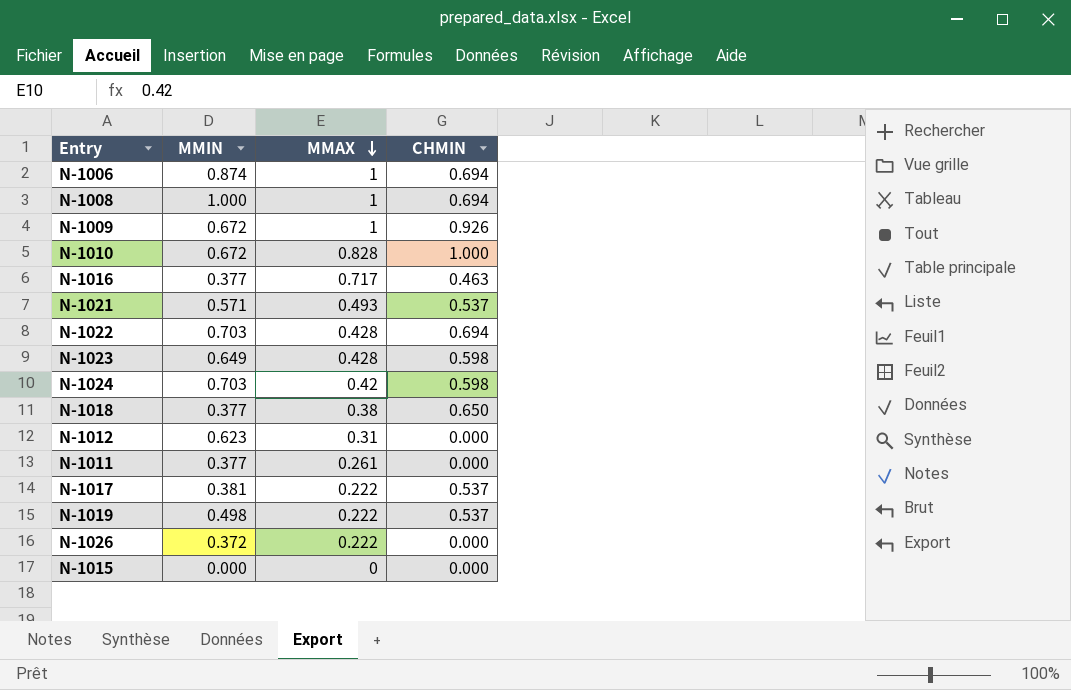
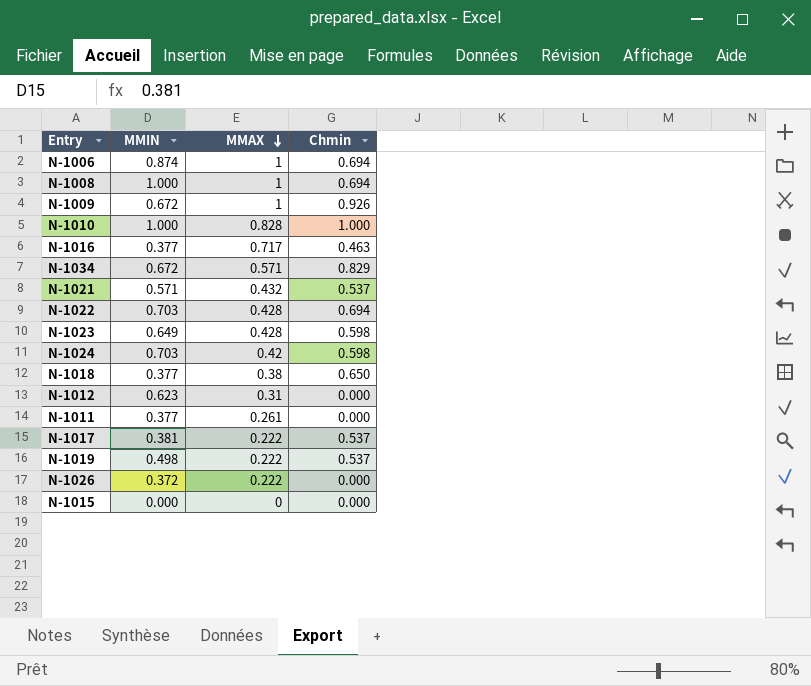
column name: CHMIN -> Chmin
N-1010 | MMIN: 0.672 -> 1.000
row N-1034: none -> 0.672 | 0.571 | 0.829
N-1021 | MMAX: 0.493 -> 0.432

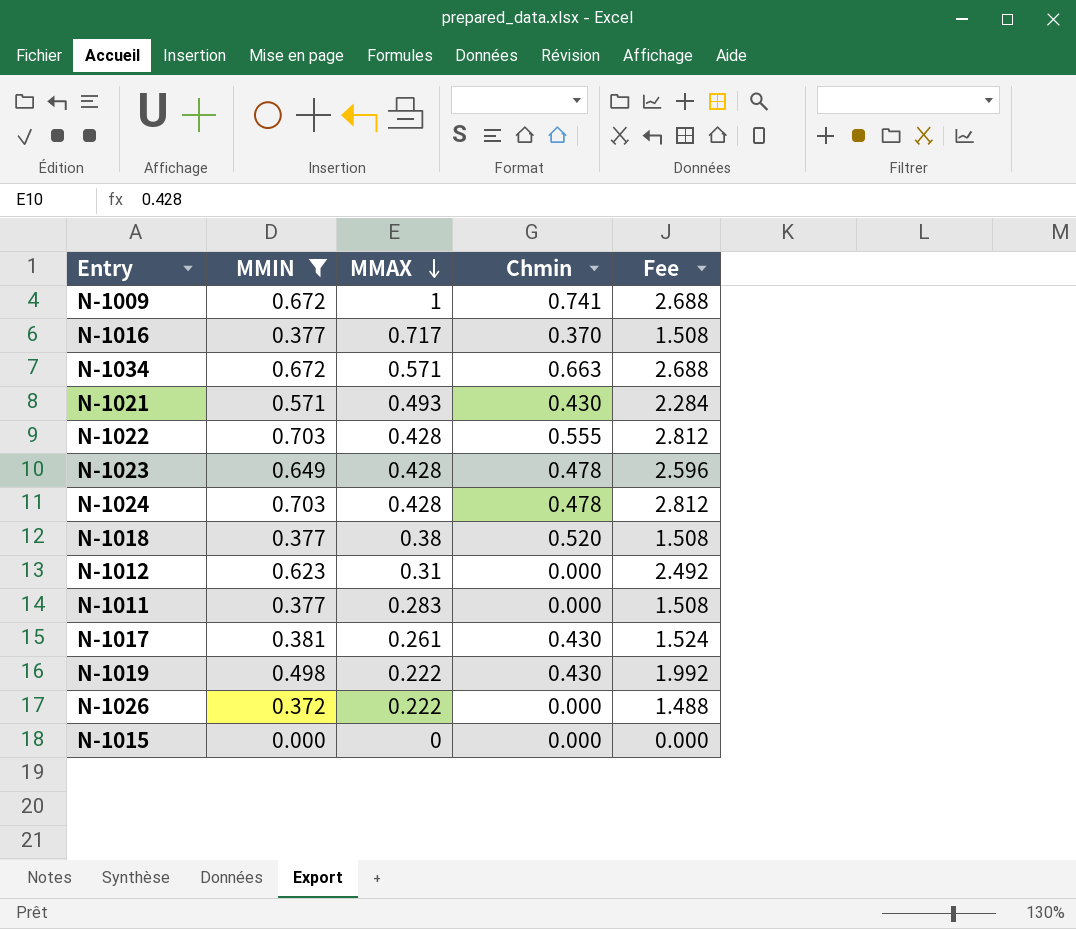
filter: none -> MMIN <= 0.703
column Fee | formula: none -> [MMIN] * 4
N-1009 | Chmin: 0.926 -> 0.741
N-1016 | Chmin: 0.463 -> 0.370
N-1034 | Chmin: 0.829 -> 0.663
N-1021 | MMAX: 0.432 -> 0.493
N-1021 | Chmin: 0.537 -> 0.430
N-1022 | Chmin: 0.694 -> 0.555
N-1023 | Chmin: 0.598 -> 0.478
N-1024 | MMAX: 0.42 -> 0.428
N-1024 | Chmin: 0.598 -> 0.478
N-1018 | Chmin: 0.650 -> 0.520
N-1011 | MMAX: 0.261 -> 0.283
N-1017 | MMAX: 0.222 -> 0.261
N-1017 | Chmin: 0.537 -> 0.430
N-1019 | Chmin: 0.537 -> 0.430

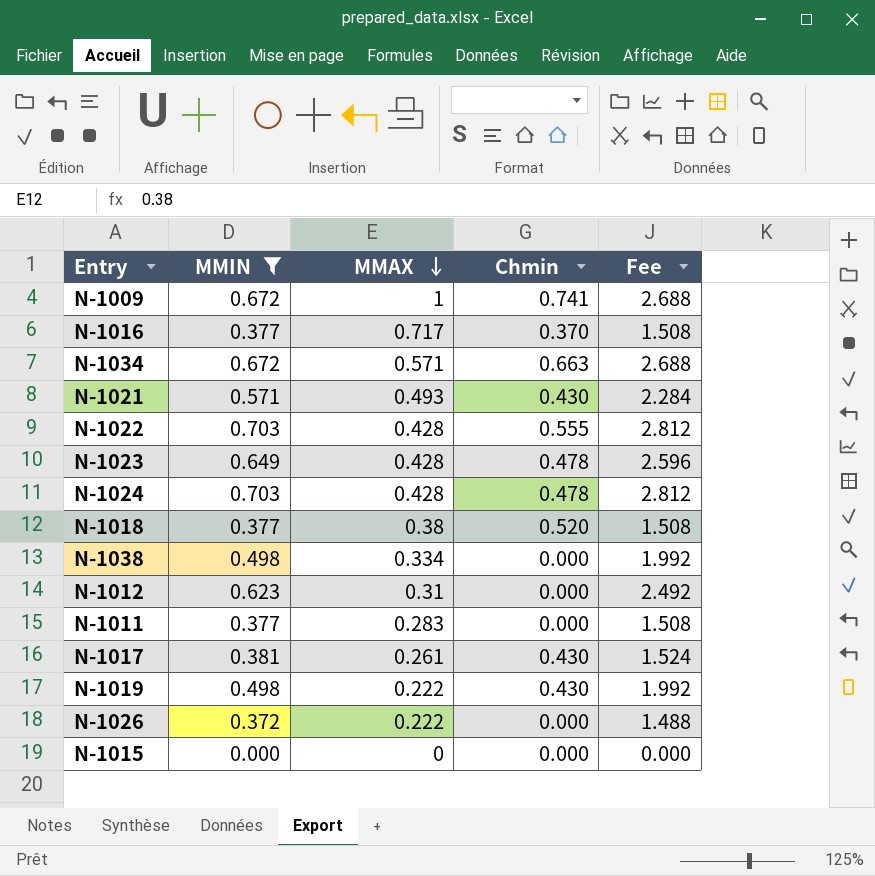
row N-1038: none -> 0.498 | 0.334 | 0.000 | 1.992

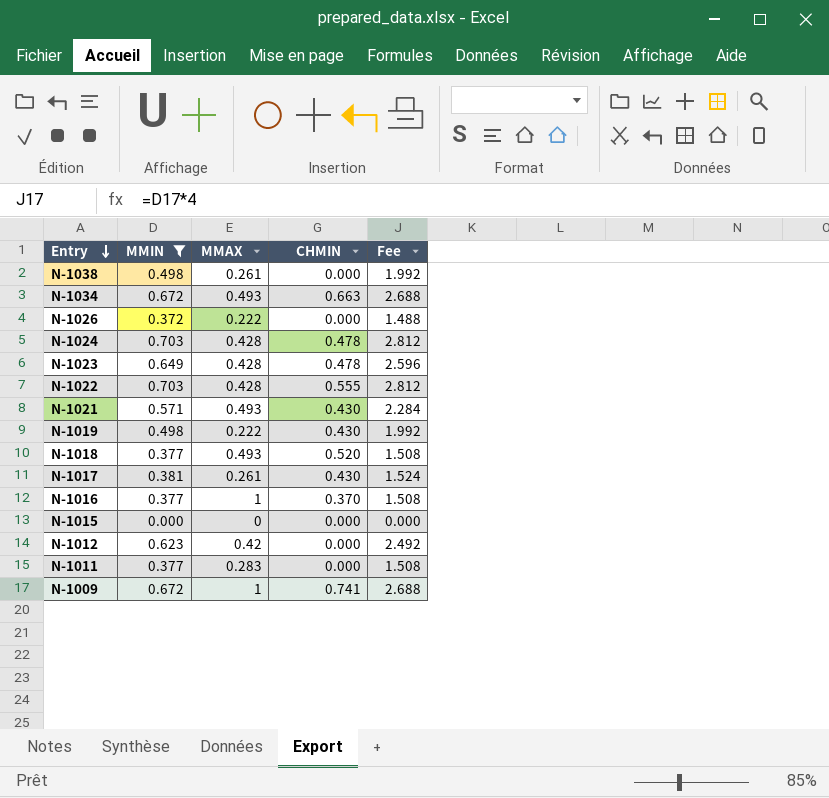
row order: MMAX descending -> Entry descending
column name: Chmin -> CHMIN
N-1038 | MMAX: 0.334 -> 0.261
N-1034 | MMAX: 0.571 -> 0.493
N-1018 | MMAX: 0.38 -> 0.493
N-1016 | MMAX: 0.717 -> 1
N-1012 | MMAX: 0.31 -> 0.42

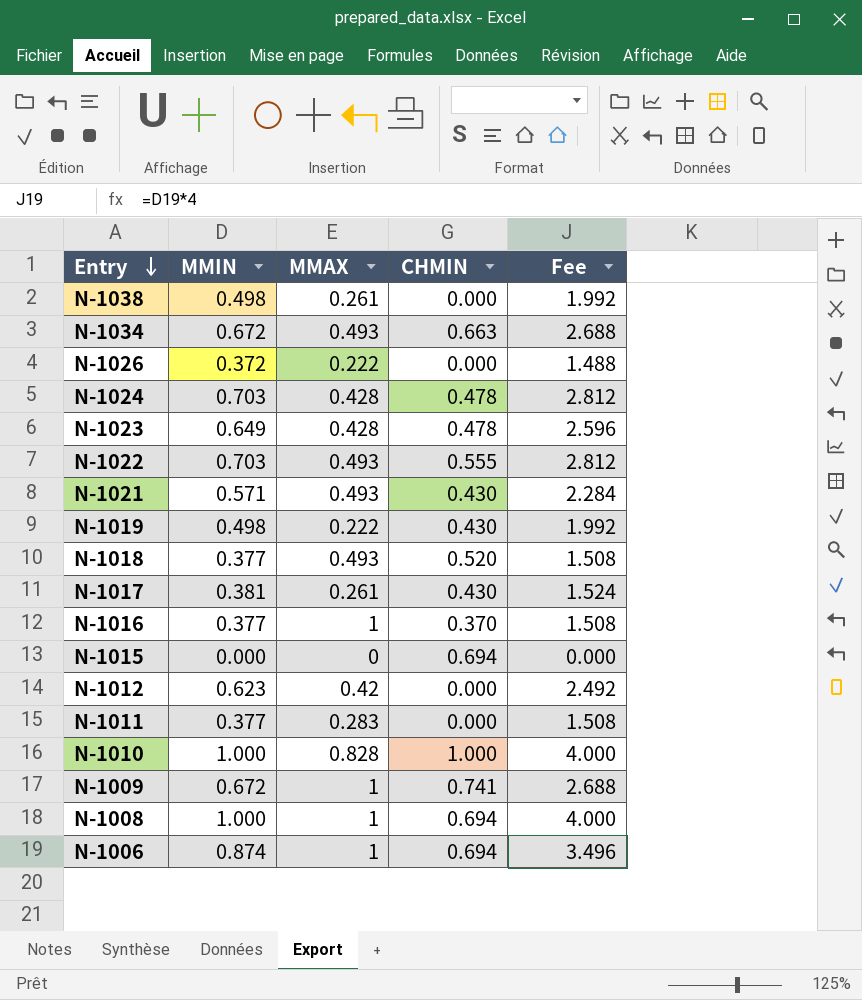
filter: MMIN <= 0.703 -> none
N-1022 | MMAX: 0.428 -> 0.493
N-1015 | CHMIN: 0.000 -> 0.694

